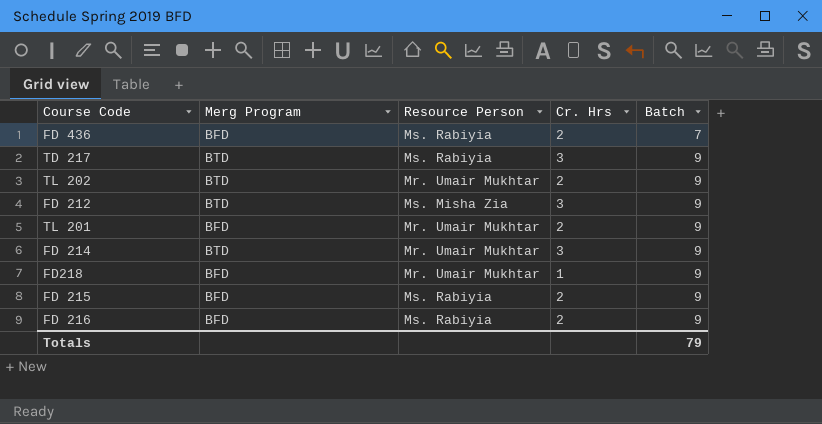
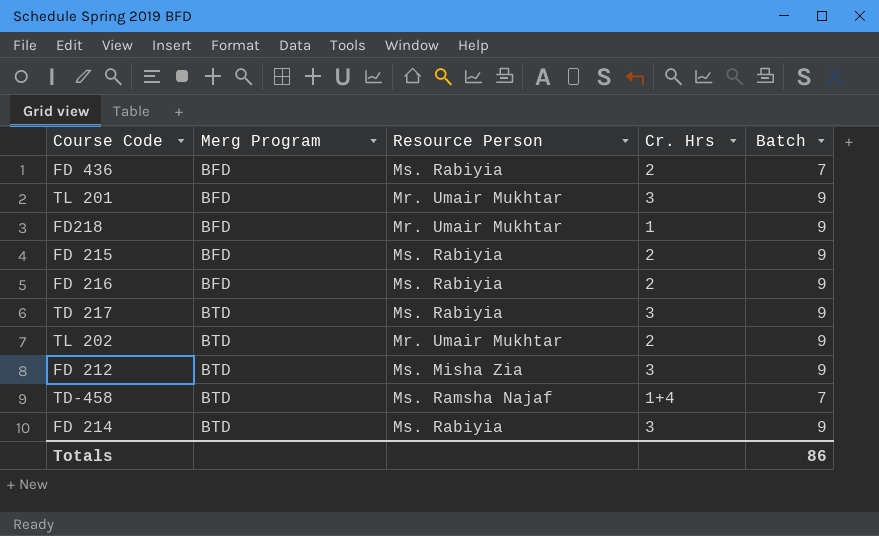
row order: Batch ascending -> Merg Program ascending
TL 201 | Cr. Hrs: 2 -> 3
row TD-458: none -> BTD | Ms. Ramsha Najaf | 1+4 | 7
FD 214 | Resource Person: Mr. Umair Mukhtar -> Ms. Rabiyia
Totals | Batch: 79 -> 86

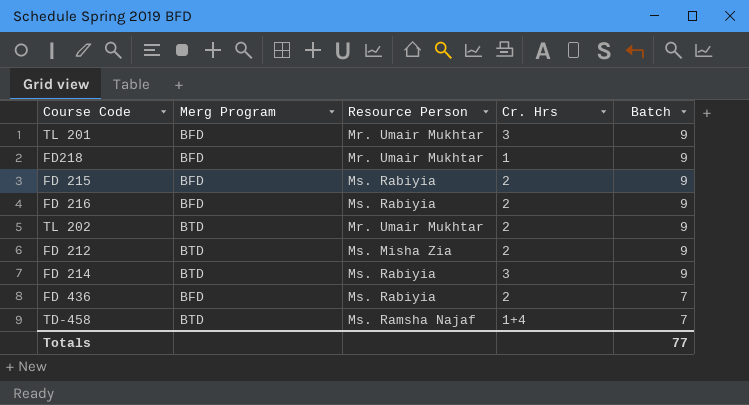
row order: Merg Program ascending -> Batch descending
row TD 217: BTD | Ms. Rabiyia | 3 | 9 -> none
FD 212 | Cr. Hrs: 3 -> 2
Totals | Batch: 86 -> 77

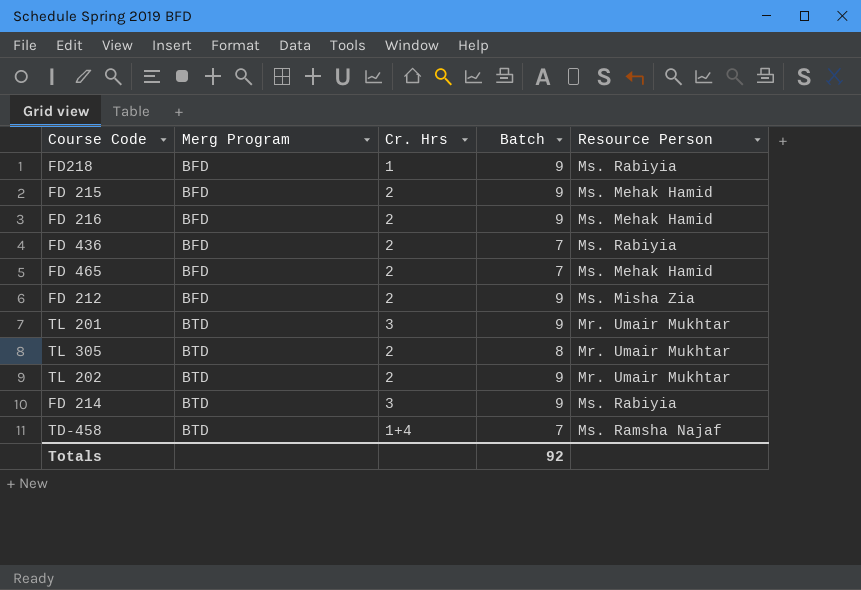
row order: Batch descending -> Merg Program ascending
column Resource Person | position: 3 -> 5
FD218 | Resource Person: Mr. Umair Mukhtar -> Ms. Rabiyia
FD 215 | Resource Person: Ms. Rabiyia -> Ms. Mehak Hamid
FD 216 | Resource Person: Ms. Rabiyia -> Ms. Mehak Hamid
row FD 465: none -> BFD | 2 | 7 | Ms. Mehak Hamid
FD 212 | Merg Program: BTD -> BFD
TL 201 | Merg Program: BFD -> BTD
row TL 305: none -> BTD | 2 | 8 | Mr. Umair Mukhtar
Totals | Batch: 77 -> 92

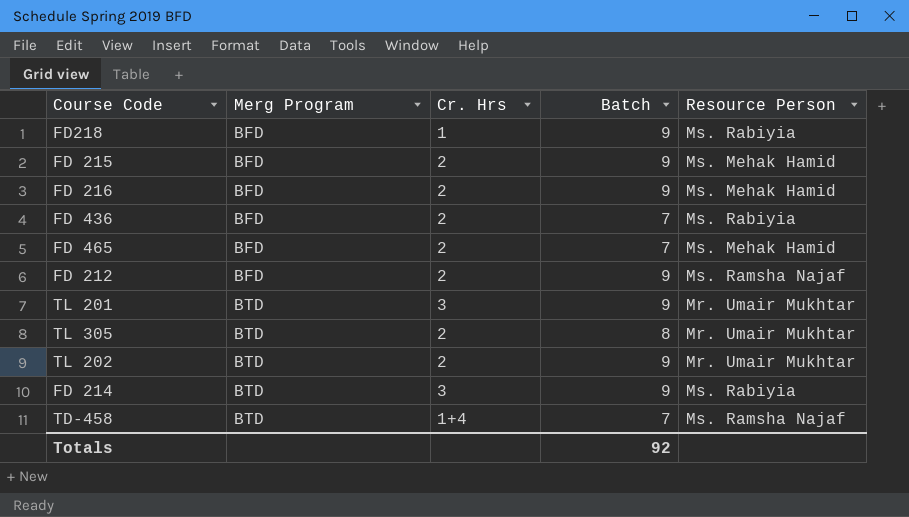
FD 212 | Resource Person: Ms. Misha Zia -> Ms. Ramsha Najaf

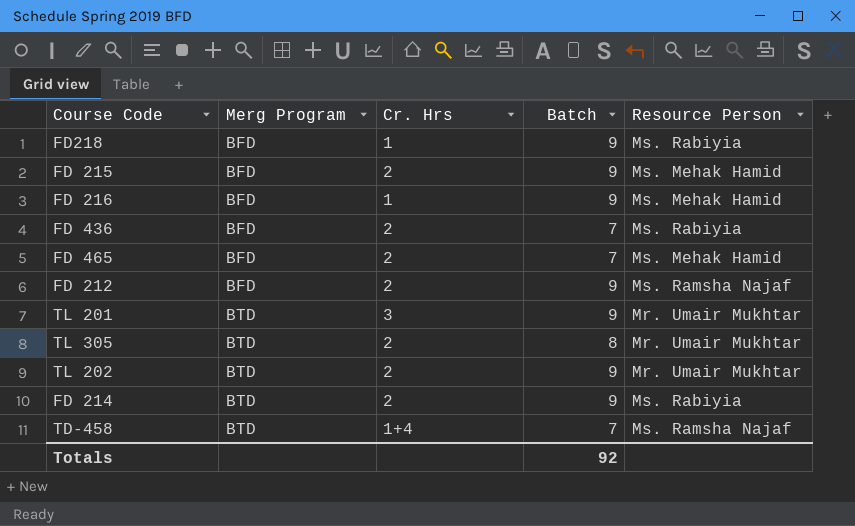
FD 216 | Cr. Hrs: 2 -> 1
FD 214 | Cr. Hrs: 3 -> 2

